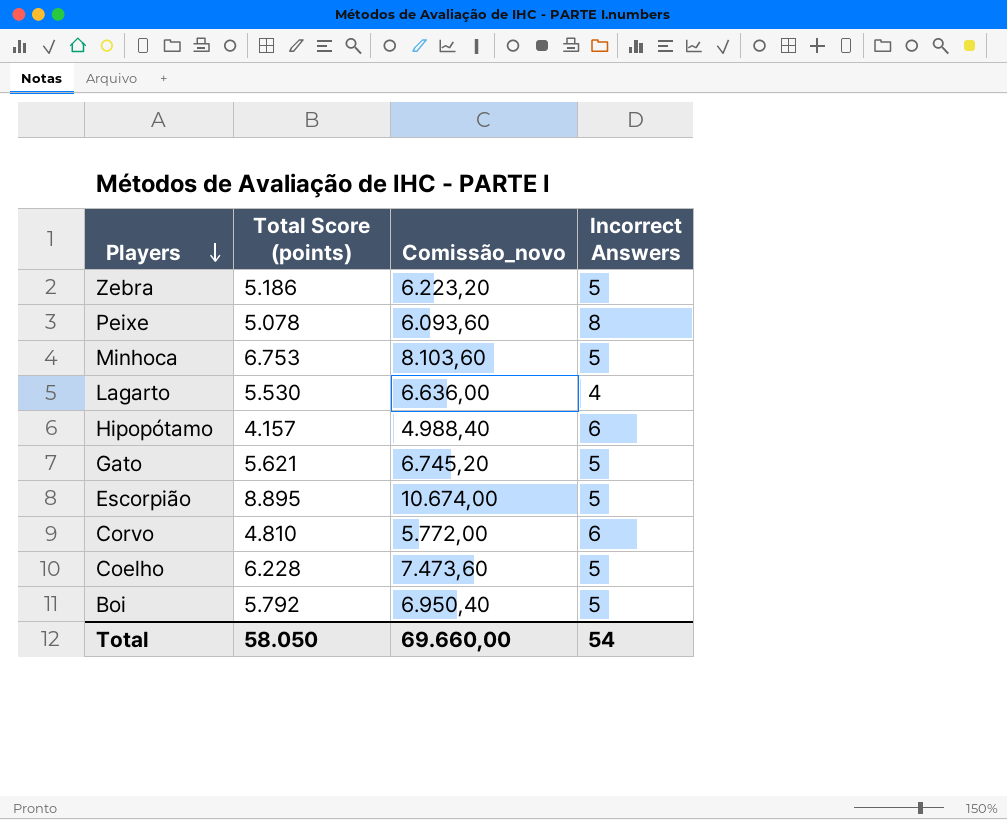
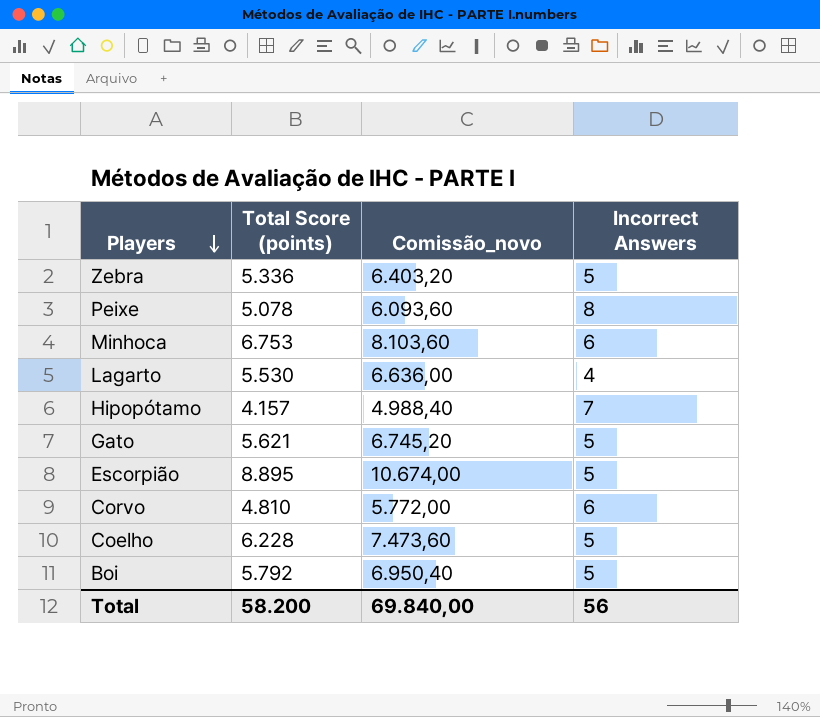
Zebra | Total Score (points): 5.186 -> 5.336
Zebra | Comissão_novo: 6.223,20 -> 6.403,20
Minhoca | Incorrect Answers: 5 -> 6
Hipopótamo | Incorrect Answers: 6 -> 7
Total | Total Score (points): 58.050 -> 58.200
Total | Comissão_novo: 69.660,00 -> 69.840,00
Total | Incorrect Answers: 54 -> 56

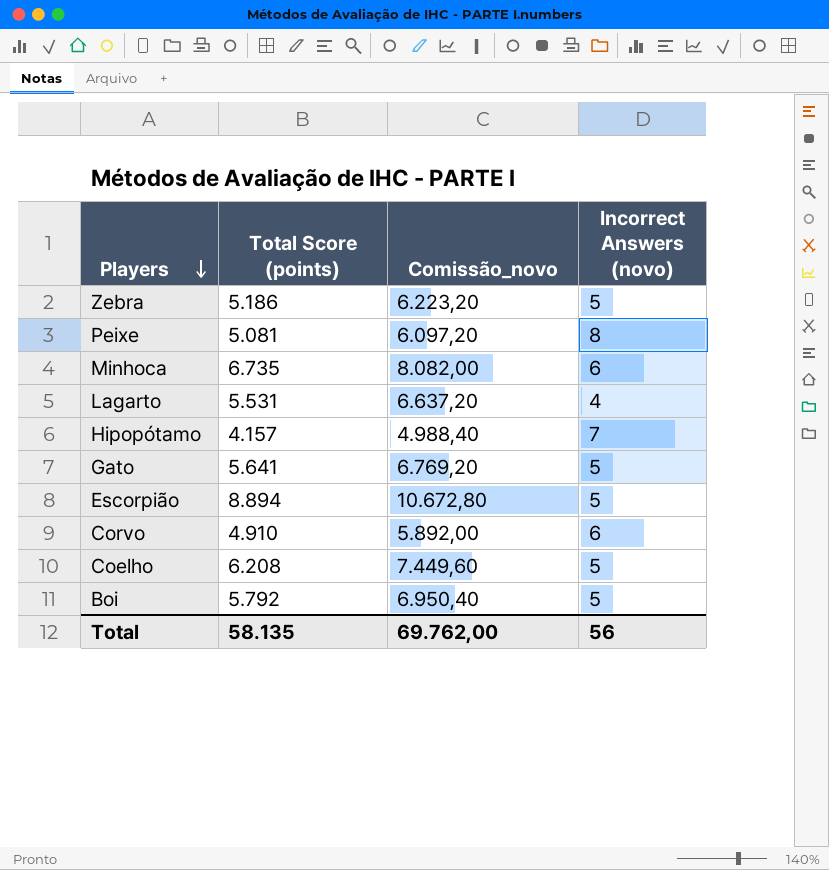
column name: Incorrect Answers -> Incorrect Answers (novo)
Zebra | Total Score (points): 5.336 -> 5.186
Zebra | Comissão_novo: 6.403,20 -> 6.223,20
Peixe | Total Score (points): 5.078 -> 5.081
Peixe | Comissão_novo: 6.093,60 -> 6.097,20
Minhoca | Total Score (points): 6.753 -> 6.735
Minhoca | Comissão_novo: 8.103,60 -> 8.082,00
Lagarto | Total Score (points): 5.530 -> 5.531
Lagarto | Comissão_novo: 6.636,00 -> 6.637,20
Gato | Total Score (points): 5.621 -> 5.641
Gato | Comissão_novo: 6.745,20 -> 6.769,20
Escorpião | Total Score (points): 8.895 -> 8.894
Escorpião | Comissão_novo: 10.674,00 -> 10.672,80
Corvo | Total Score (points): 4.810 -> 4.910
Corvo | Comissão_novo: 5.772,00 -> 5.892,00
Coelho | Total Score (points): 6.228 -> 6.208
Coelho | Comissão_novo: 7.473,60 -> 7.449,60
Total | Total Score (points): 58.200 -> 58.135
Total | Comissão_novo: 69.840,00 -> 69.762,00

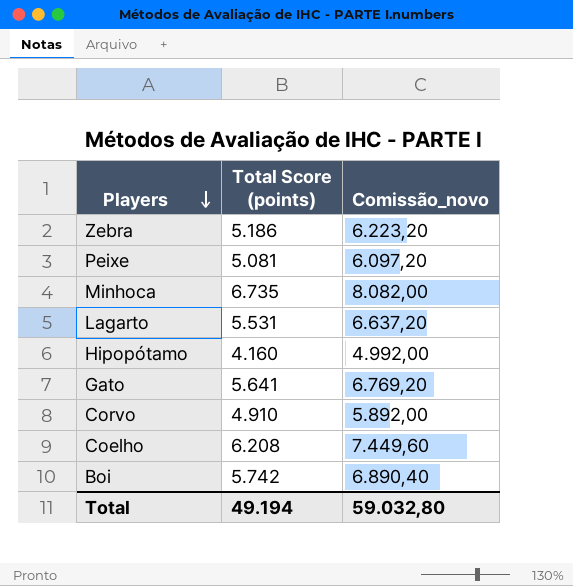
column Incorrect Answers (novo) | position: 4 -> none
row Escorpião: 8.894 | 10.672,80 | 5 -> none
Hipopótamo | Total Score (points): 4.157 -> 4.160
Hipopótamo | Comissão_novo: 4.988,40 -> 4.992,00
Boi | Total Score (points): 5.792 -> 5.742
Boi | Comissão_novo: 6.950,40 -> 6.890,40
Total | Total Score (points): 58.135 -> 49.194
Total | Comissão_novo: 69.762,00 -> 59.032,80

